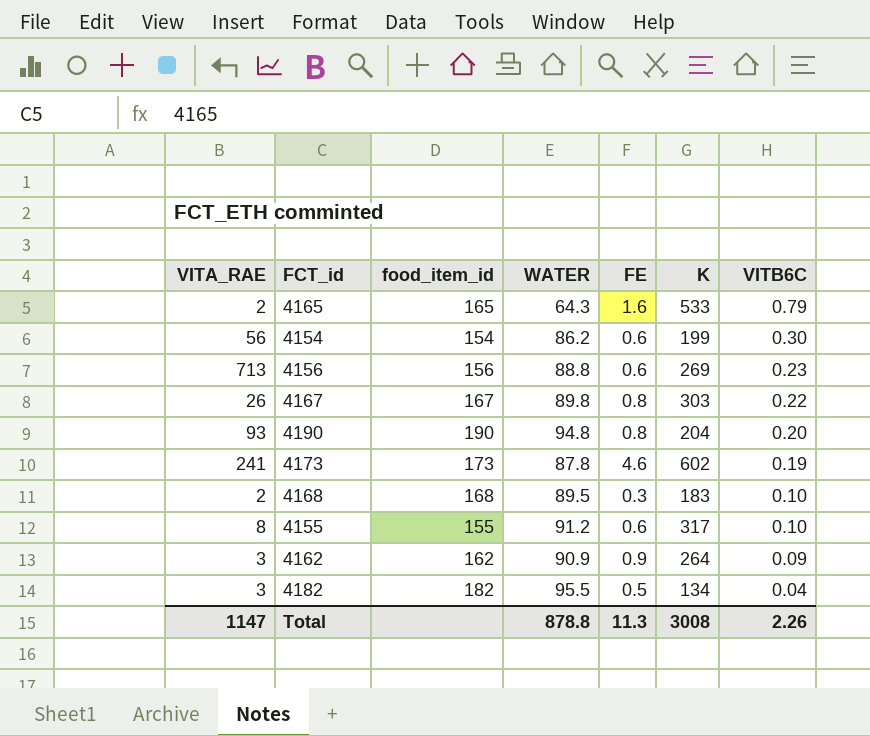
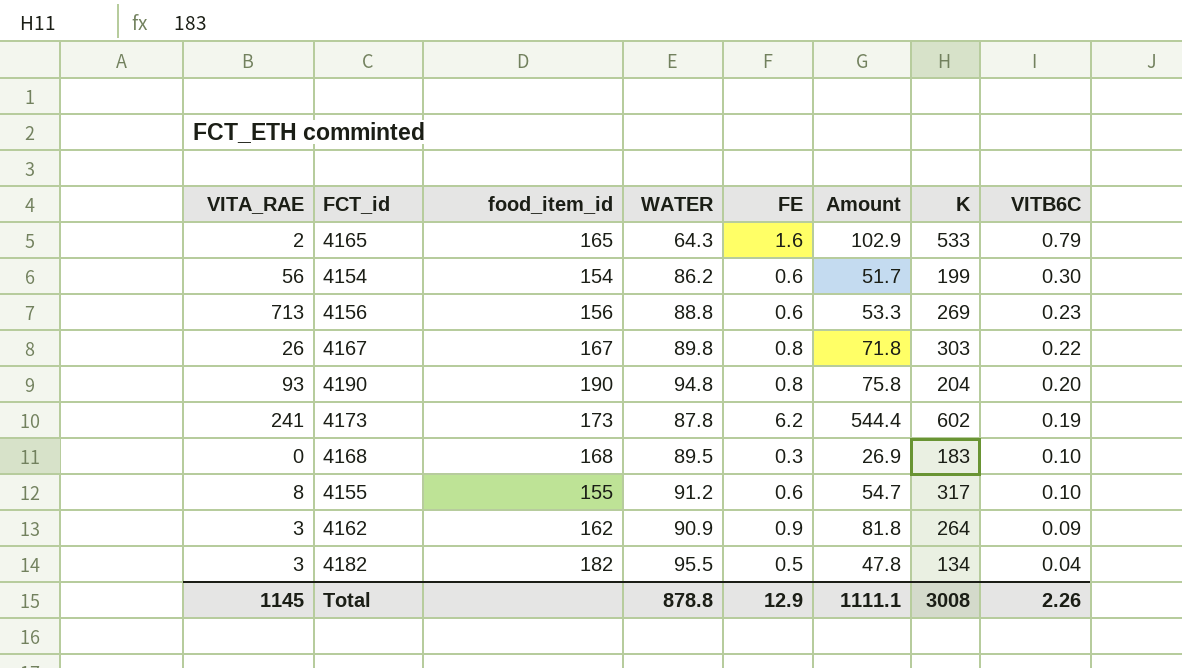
column Amount | formula: none -> [WATER] * [FE]
4173 | FE: 4.6 -> 6.2
4168 | VITA_RAE: 2 -> 0
Total | VITA_RAE: 1147 -> 1145
Total | FE: 11.3 -> 12.9

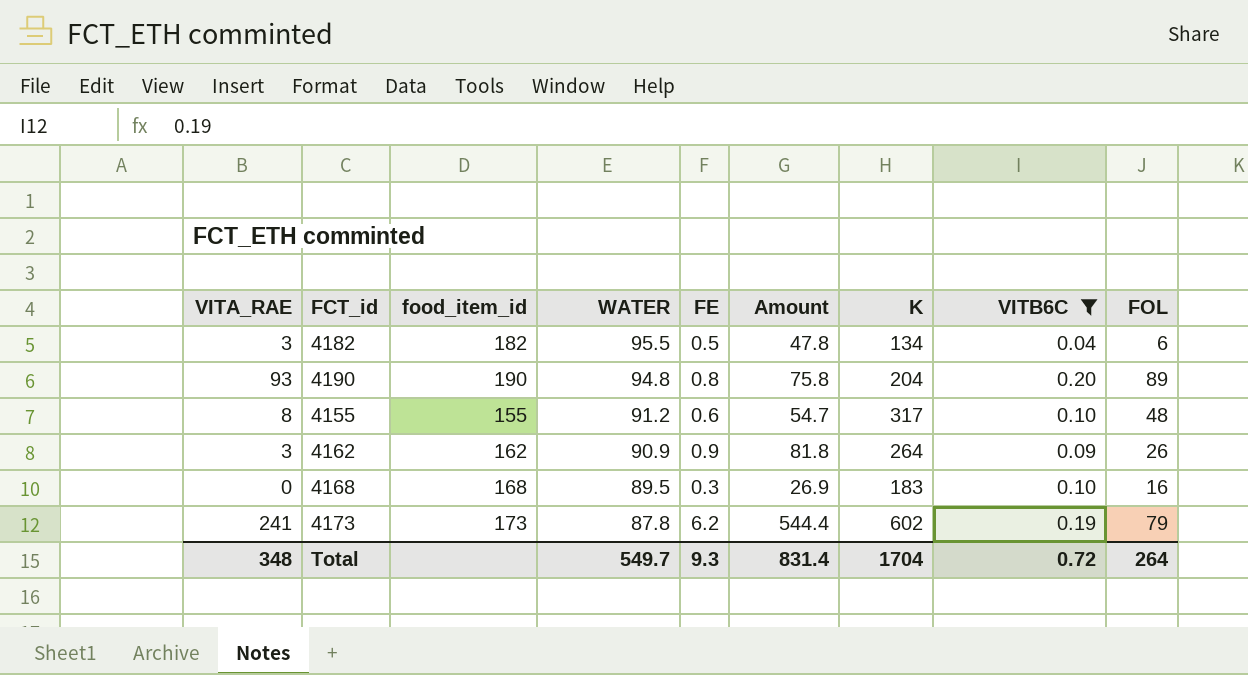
filter: none -> VITB6C <= 0.20
row order: VITB6C descending -> WATER descending
column FOL | position: none -> 9
Total | VITA_RAE: 1145 -> 348
Total | WATER: 878.8 -> 549.7
Total | FE: 12.9 -> 9.3
Total | Amount: 1111.1 -> 831.4
Total | K: 3008 -> 1704
Total | VITB6C: 2.26 -> 0.72

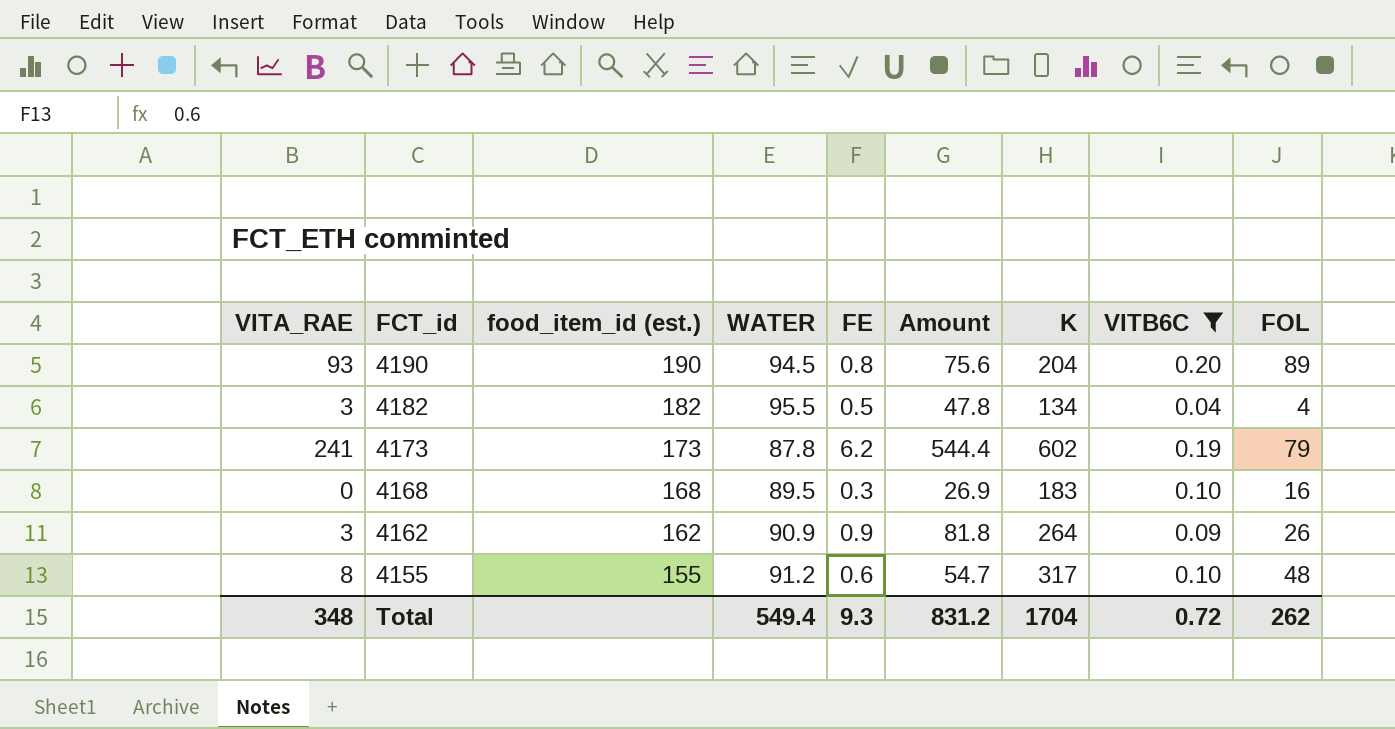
row order: WATER descending -> FCT_id descending
column name: food_item_id -> food_item_id (est.)
4190 | WATER: 94.8 -> 94.5
4190 | Amount: 75.8 -> 75.6
4182 | FOL: 6 -> 4
Total | WATER: 549.7 -> 549.4
Total | Amount: 831.4 -> 831.2
Total | FOL: 264 -> 262

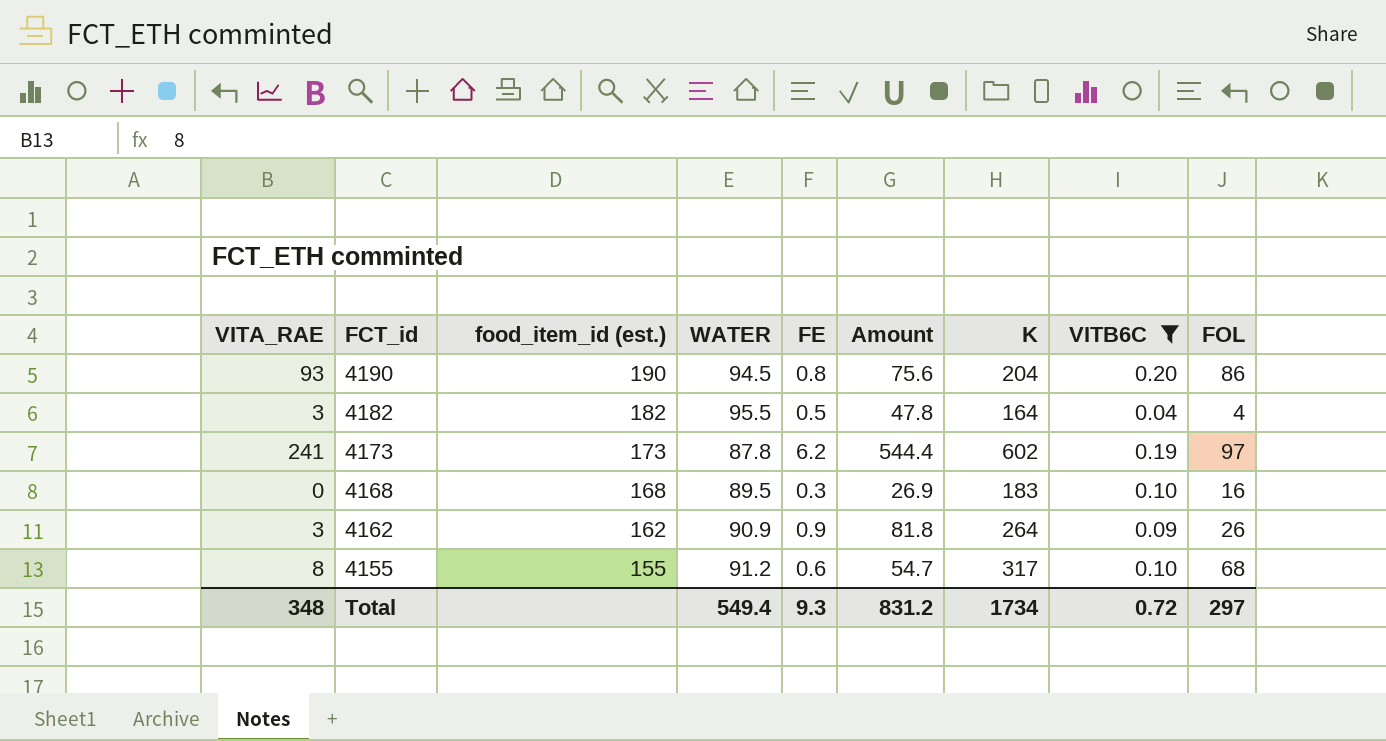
4190 | FOL: 89 -> 86
4182 | K: 134 -> 164
4173 | FOL: 79 -> 97
4155 | FOL: 48 -> 68
Total | K: 1704 -> 1734
Total | FOL: 262 -> 297

